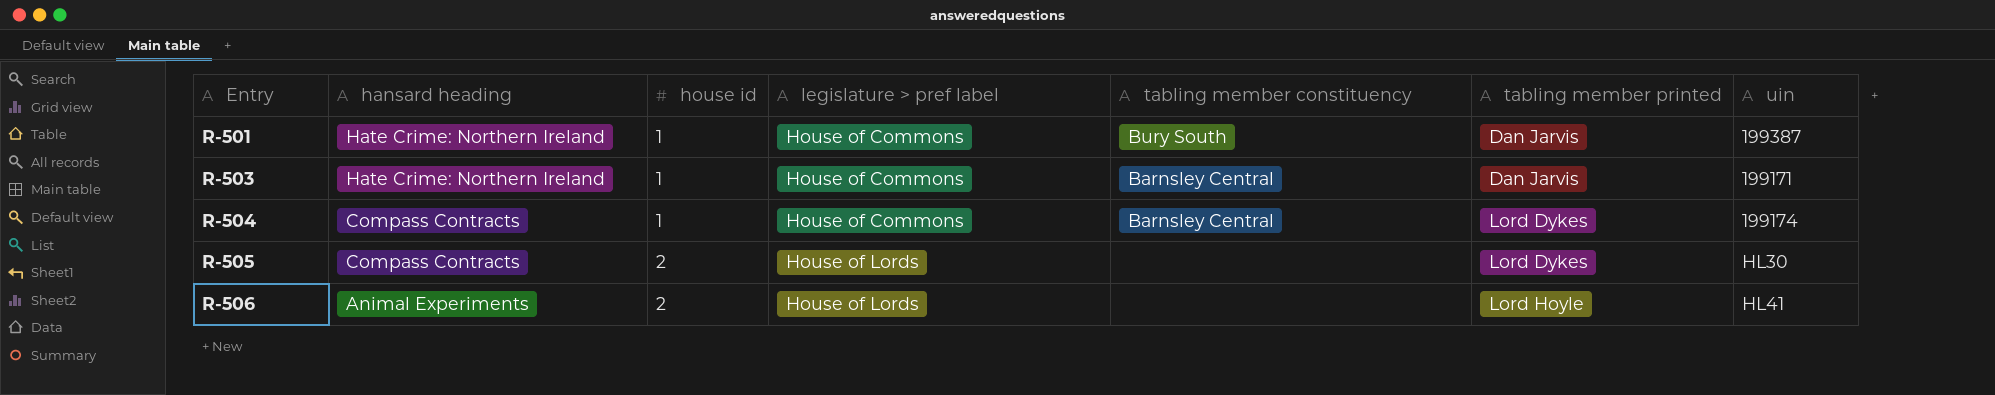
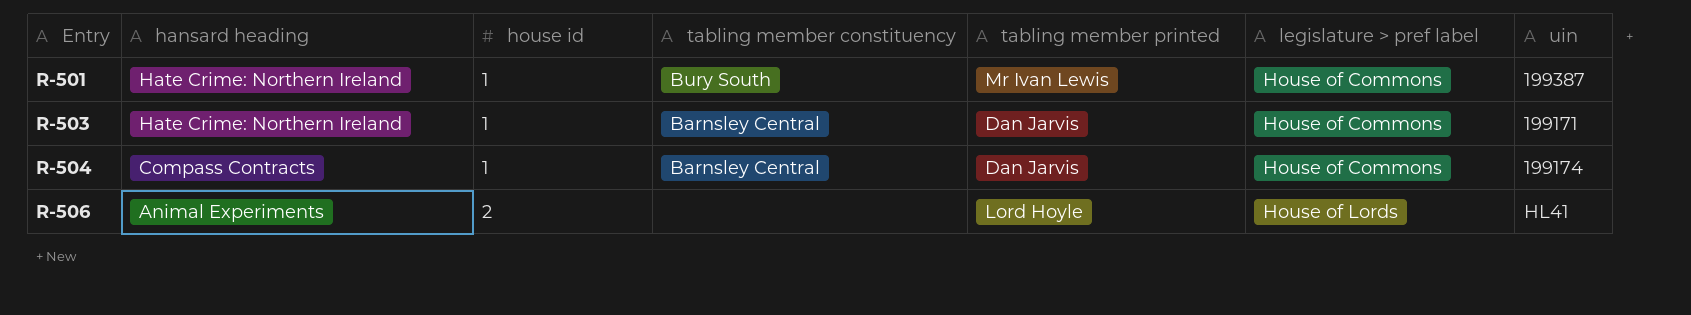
column legislature > pref label | position: 4 -> 6
row R-505: Compass Contracts | 2 | House of Lords | none | Lord Dykes | HL30 -> none
R-501 | tabling member printed: Dan Jarvis -> Mr Ivan Lewis
R-504 | tabling member printed: Lord Dykes -> Dan Jarvis

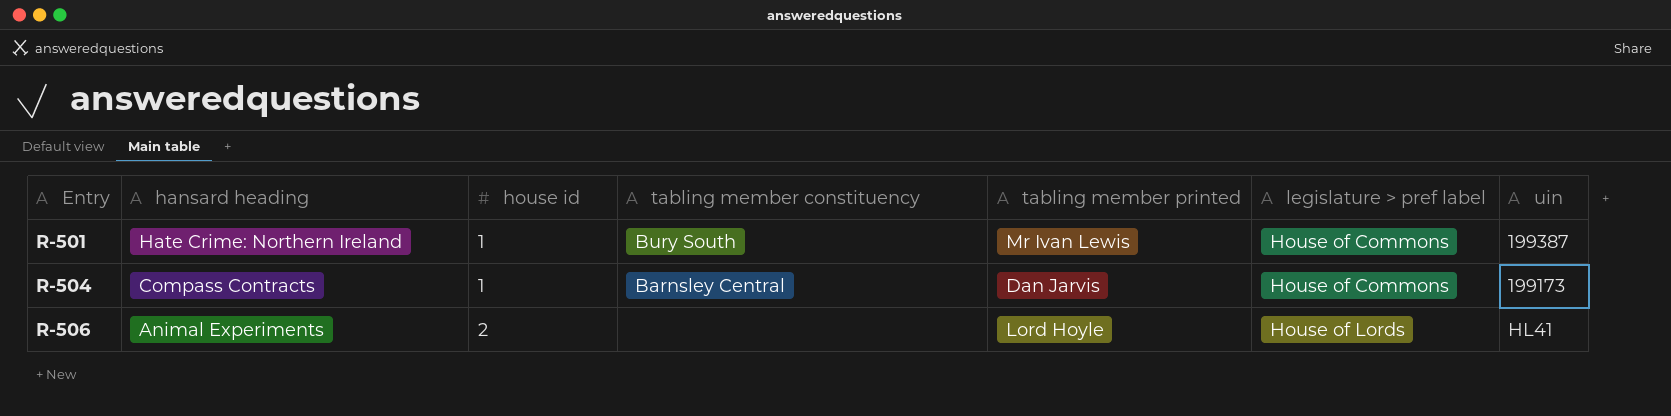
row R-503: Hate Crime: Northern Ireland | 1 | Barnsley Central | Dan Jarvis | House of Commons | 199171 -> none
R-504 | uin: 199174 -> 199173

